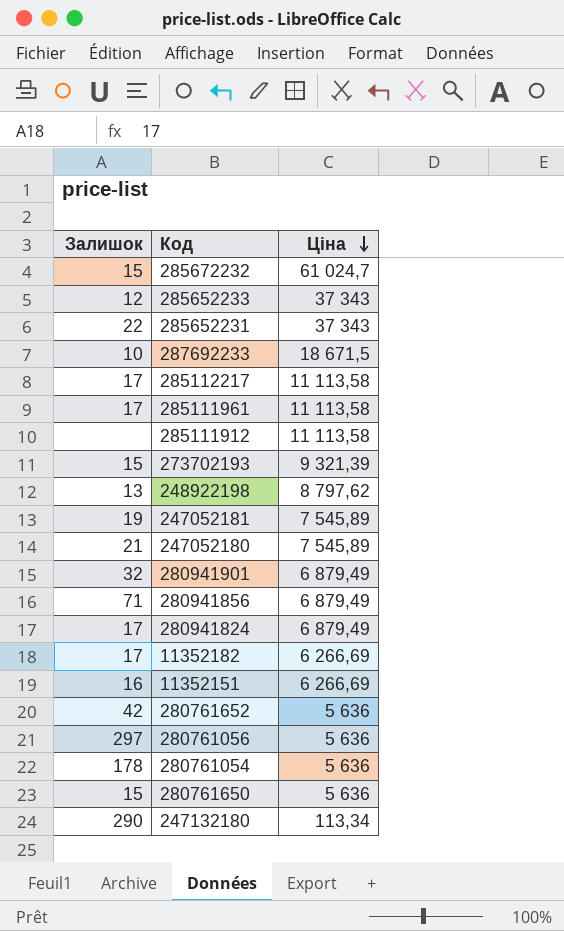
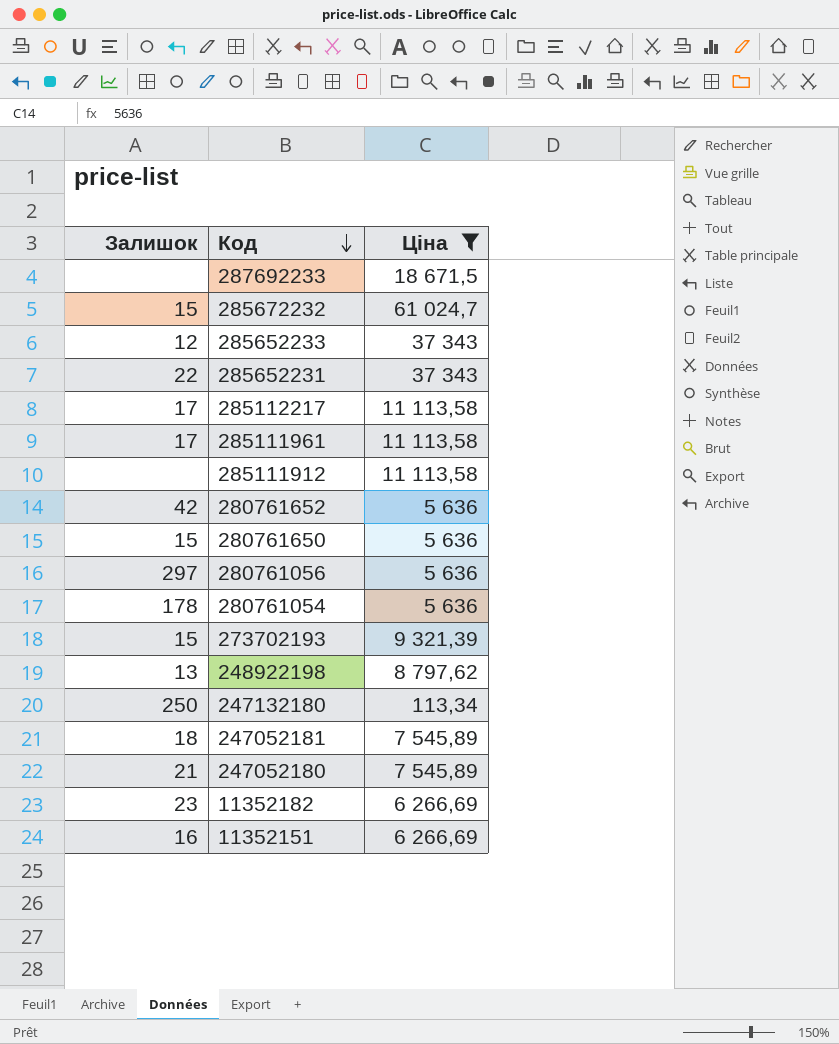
filter: none -> Ціна != 6 879,49
row order: Ціна descending -> Код descending
287692233 | Залишок: 10 -> none
247132180 | Залишок: 290 -> 250
247052181 | Залишок: 19 -> 18
11352182 | Залишок: 17 -> 23

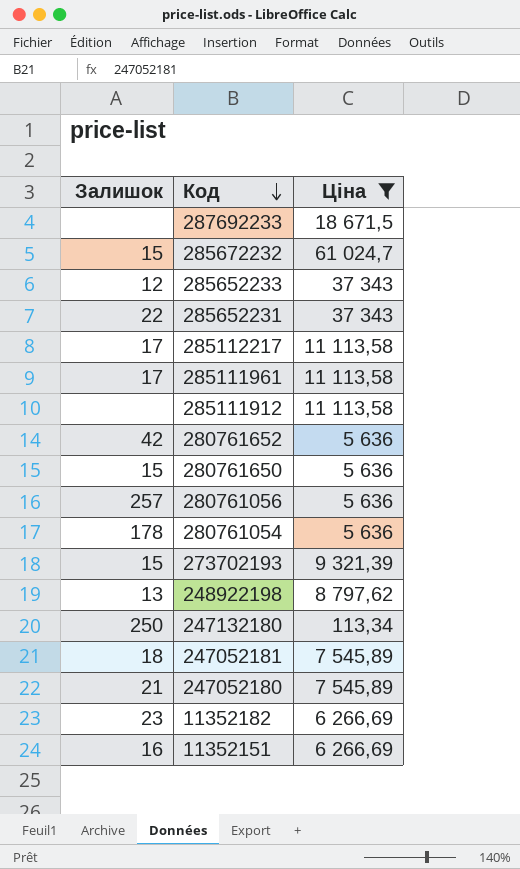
280761056 | Залишок: 297 -> 257

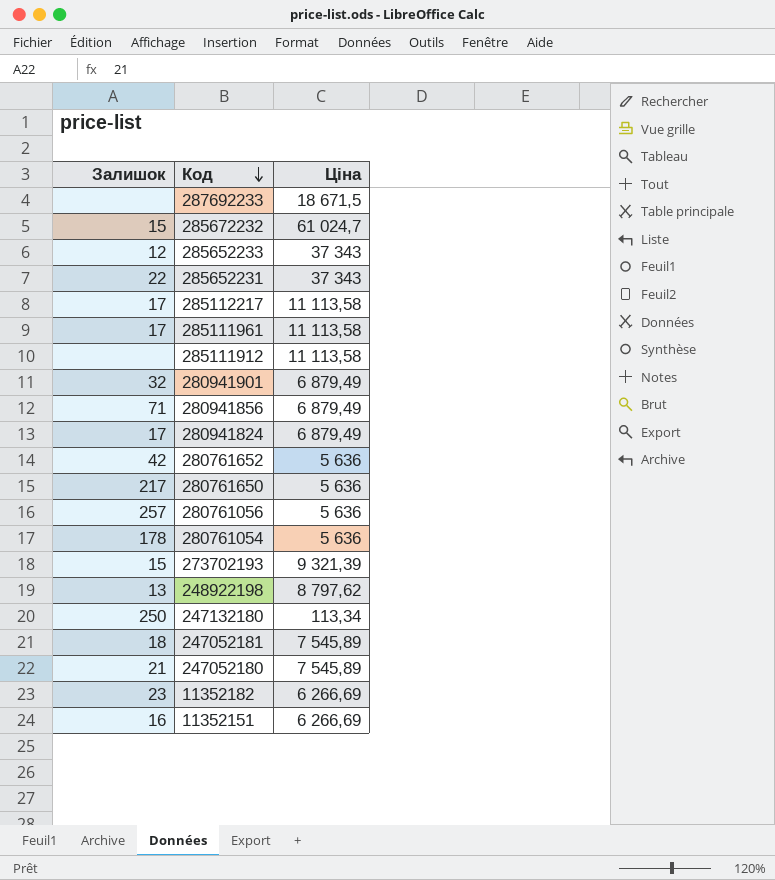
filter: Ціна != 6 879,49 -> none
280761650 | Залишок: 15 -> 217

